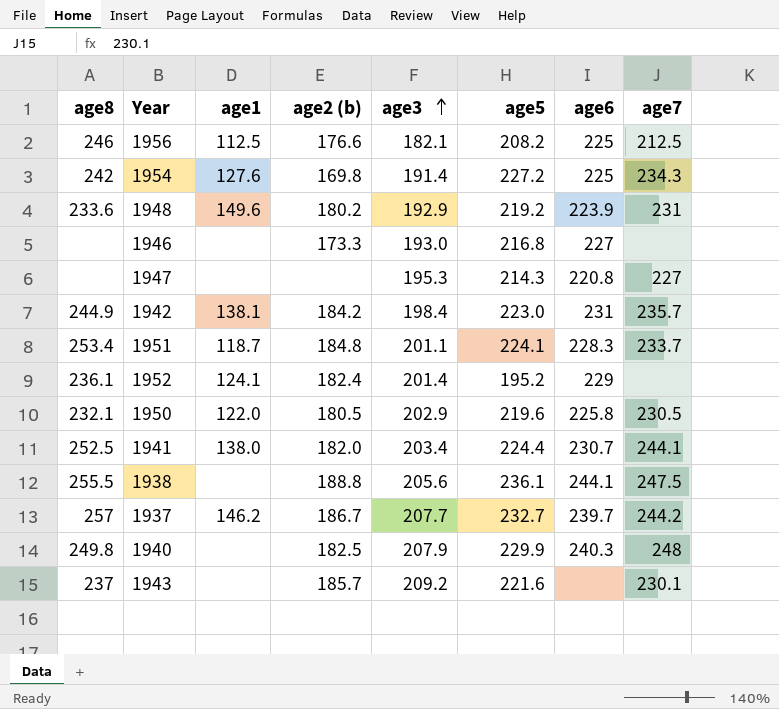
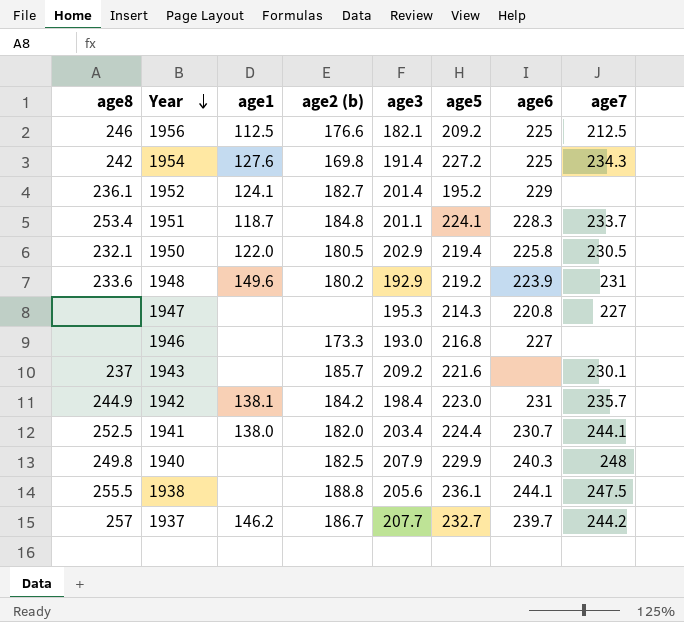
row order: age3 ascending -> Year descending
1956 | age5: 208.2 -> 209.2
1952 | age2 (b): 182.4 -> 182.7
1950 | age5: 219.6 -> 219.4

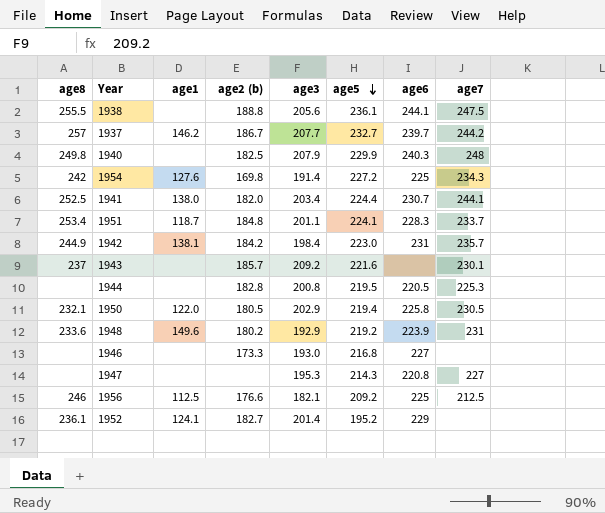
row order: Year descending -> age5 descending
row 1944: none -> none | none | 182.8 | 200.8 | 219.5 | 220.5 | 225.3

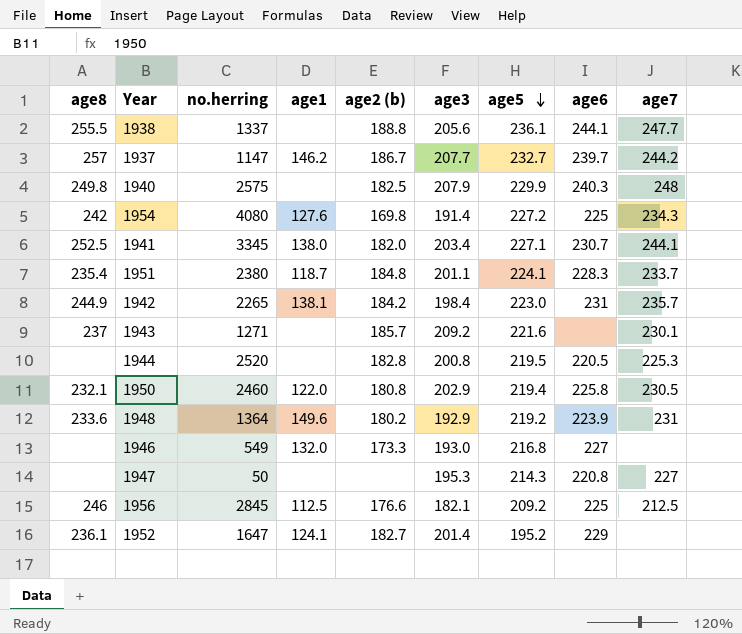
column no.herring | position: none -> 3
1938 | age7: 247.5 -> 247.7
1941 | age5: 224.4 -> 227.1
1951 | age8: 253.4 -> 235.4
1950 | age2 (b): 180.5 -> 180.8
1946 | age1: none -> 132.0

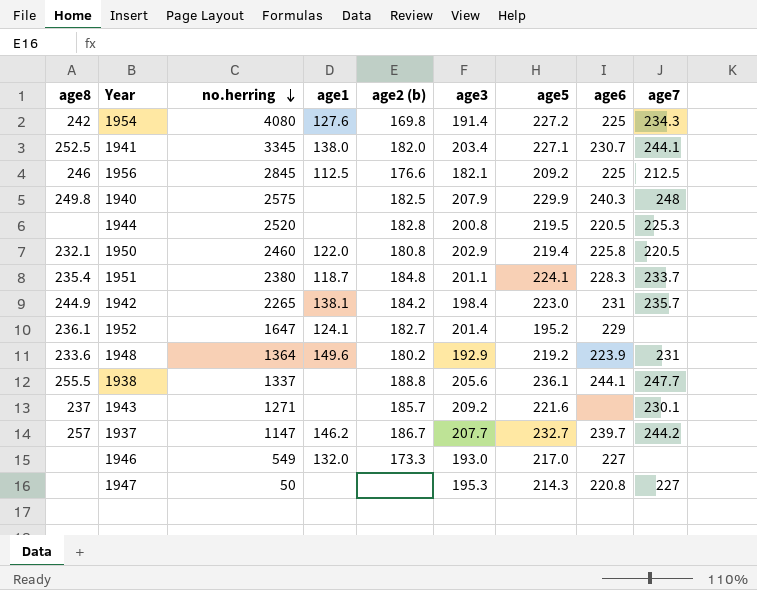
row order: age5 descending -> no.herring descending
1950 | age7: 230.5 -> 220.5
1946 | age5: 216.8 -> 217.0

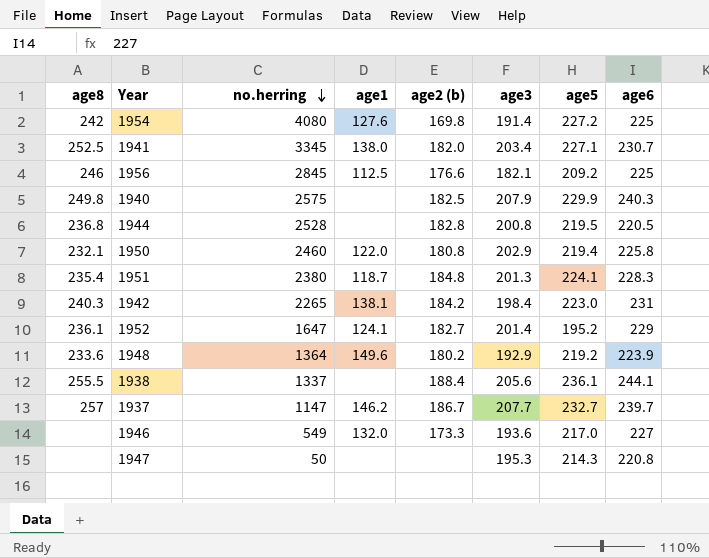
column age7 | position: 9 -> none
row 1943: 237 | 1271 | none | 185.7 | 209.2 | 221.6 | none | 230.1 -> none
1944 | age8: none -> 236.8
1944 | no.herring: 2520 -> 2528
1951 | age3: 201.1 -> 201.3
1942 | age8: 244.9 -> 240.3
1938 | age2 (b): 188.8 -> 188.4
1946 | age3: 193.0 -> 193.6

